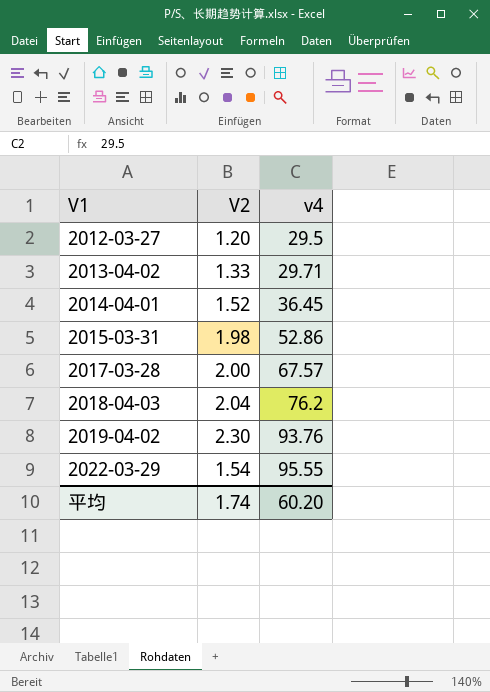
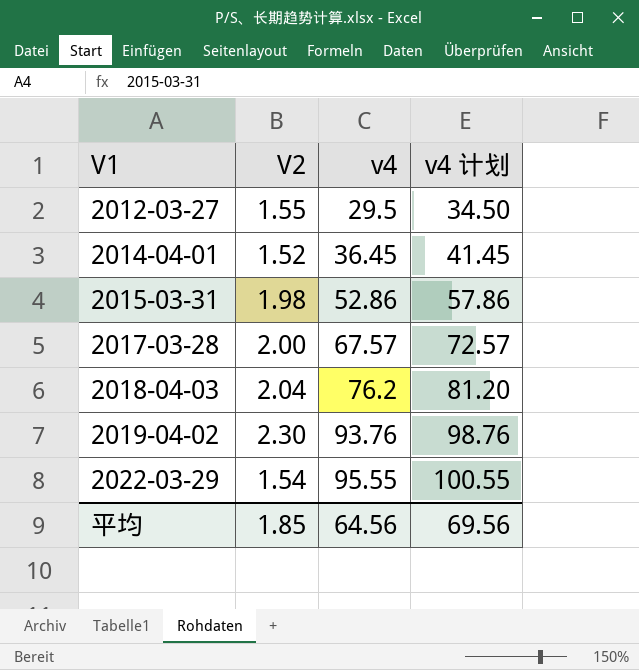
column v4 计划 | formula: none -> [v4] + 5
row 2013-04-02: 1.33 | 29.71 -> none
2012-03-27 | V2: 1.20 -> 1.55
平均 | V2: 1.74 -> 1.85
平均 | v4: 60.20 -> 64.56

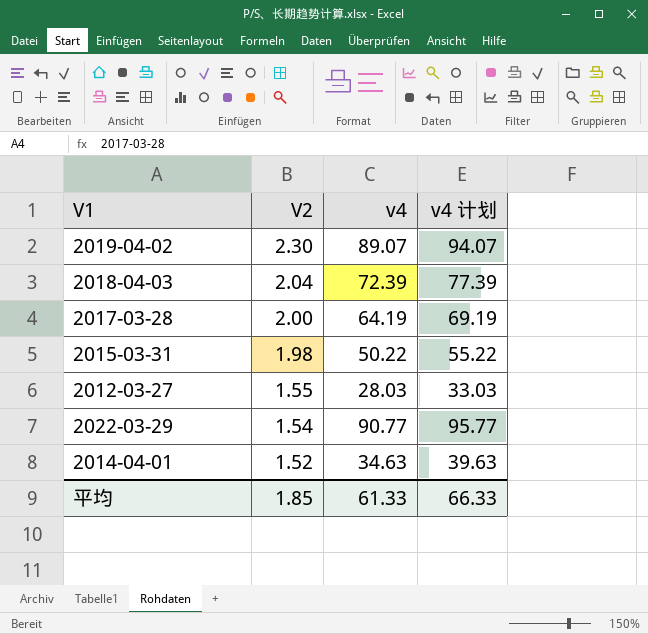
row order: V1 ascending -> V2 descending
2019-04-02 | v4: 93.76 -> 89.07
2019-04-02 | v4 计划: 98.76 -> 94.07
2018-04-03 | v4: 76.2 -> 72.39
2018-04-03 | v4 计划: 81.20 -> 77.39
2017-03-28 | v4: 67.57 -> 64.19
2017-03-28 | v4 计划: 72.57 -> 69.19
2015-03-31 | v4: 52.86 -> 50.22
2015-03-31 | v4 计划: 57.86 -> 55.22
2012-03-27 | v4: 29.5 -> 28.03
2012-03-27 | v4 计划: 34.50 -> 33.03
2022-03-29 | v4: 95.55 -> 90.77
2022-03-29 | v4 计划: 100.55 -> 95.77
2014-04-01 | v4: 36.45 -> 34.63
2014-04-01 | v4 计划: 41.45 -> 39.63
平均 | v4: 64.56 -> 61.33
平均 | v4 计划: 69.56 -> 66.33

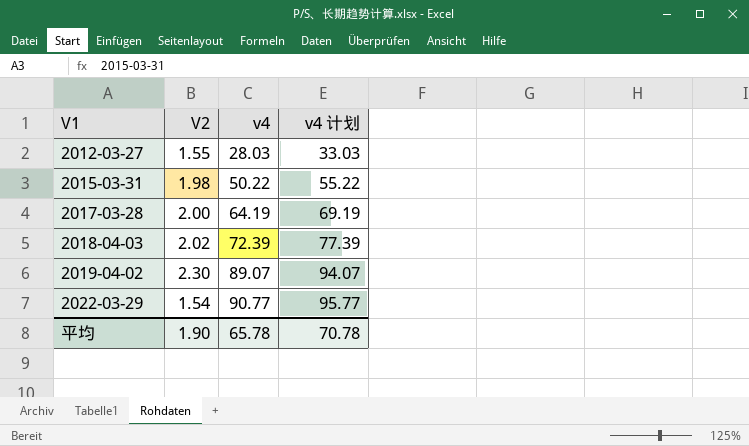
row order: V2 descending -> V1 ascending
row 2014-04-01: 1.52 | 34.63 | 39.63 -> none
2018-04-03 | V2: 2.04 -> 2.02
平均 | V2: 1.85 -> 1.90
平均 | v4: 61.33 -> 65.78
平均 | v4 计划: 66.33 -> 70.78

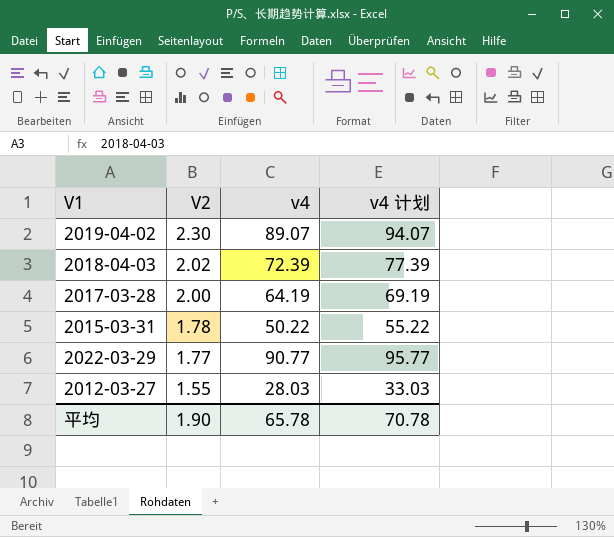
row order: V1 ascending -> V2 descending
2015-03-31 | V2: 1.98 -> 1.78
2022-03-29 | V2: 1.54 -> 1.77

